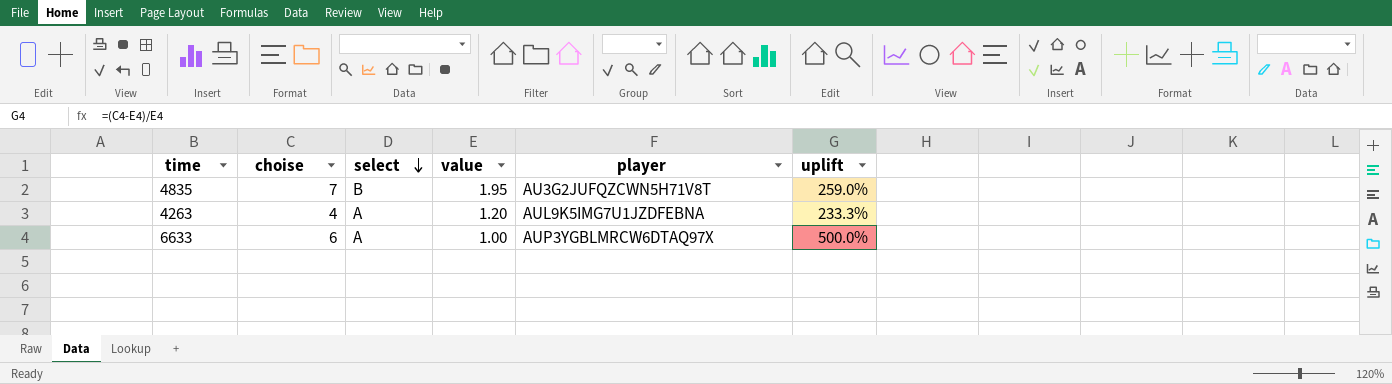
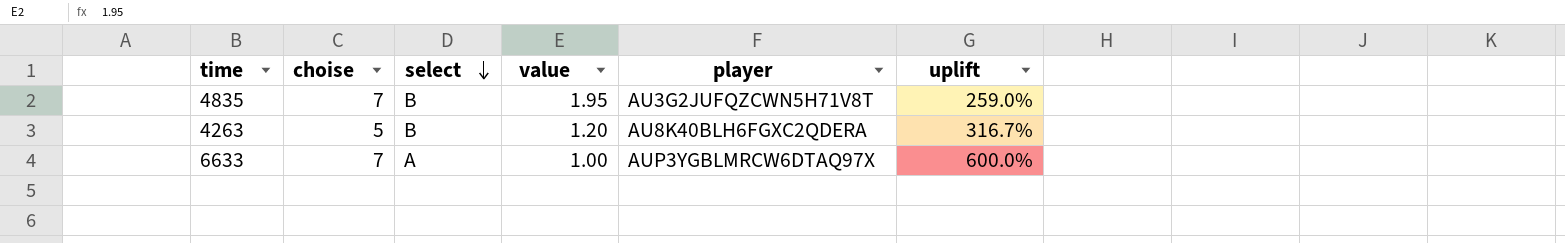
4263 | choise: 4 -> 5
4263 | select: A -> B
4263 | player: AUL9K5IMG7U1JZDFEBNA -> AU8K40BLH6FGXC2QDERA
4263 | uplift: 233.3% -> 316.7%
6633 | choise: 6 -> 7
6633 | uplift: 500.0% -> 600.0%

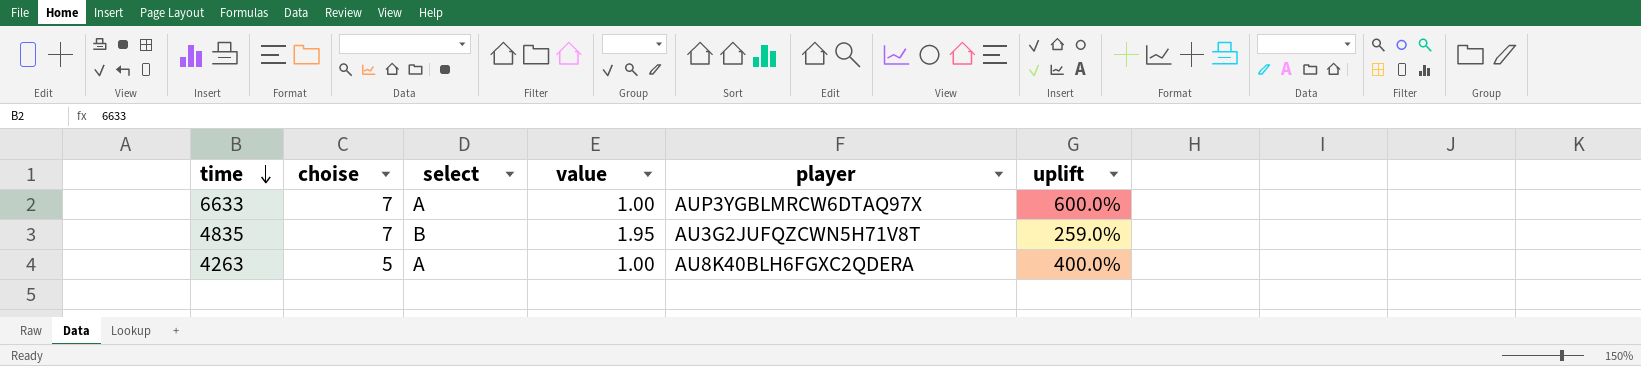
row order: select descending -> time descending
4263 | select: B -> A
4263 | value: 1.20 -> 1.00
4263 | uplift: 316.7% -> 400.0%

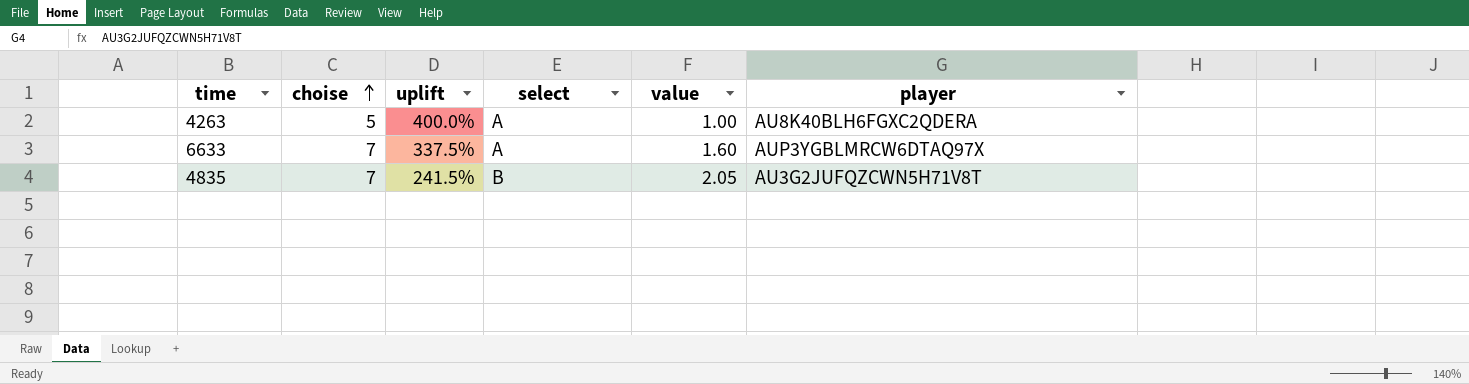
row order: time descending -> choise ascending
column uplift | position: 6 -> 3
6633 | uplift: 600.0% -> 337.5%
6633 | value: 1.00 -> 1.60
4835 | uplift: 259.0% -> 241.5%
4835 | value: 1.95 -> 2.05

